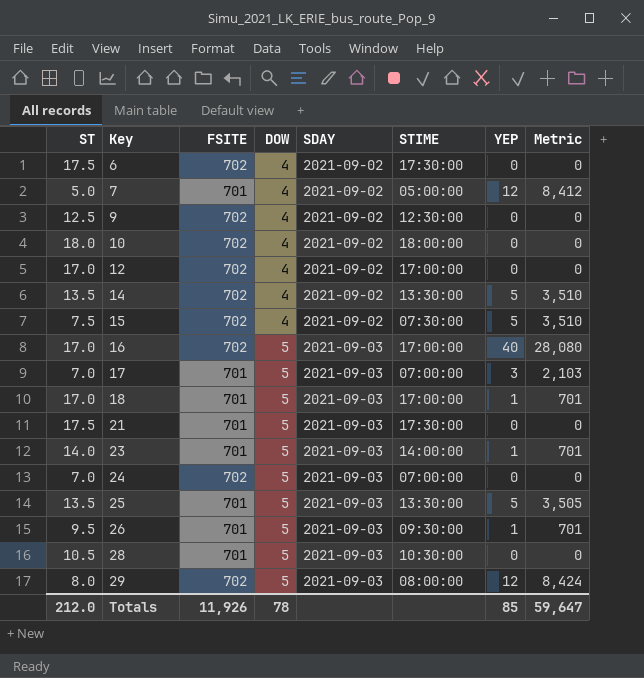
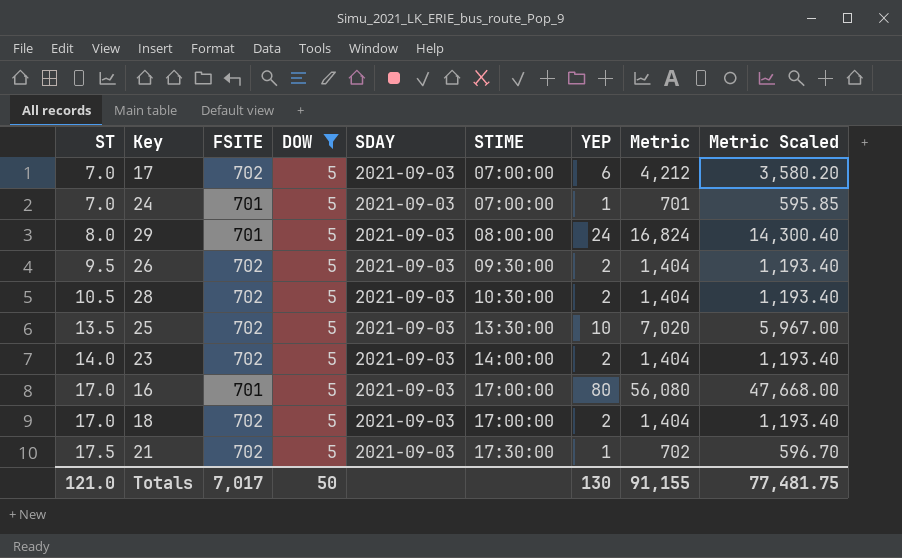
filter: none -> DOW = 5
row order: Key ascending -> ST ascending
column Metric Scaled | formula: none -> [Metric] * 0.85
17 | FSITE: 701 -> 702
17 | YEP: 3 -> 6
17 | Metric: 2,103 -> 4,212
24 | FSITE: 702 -> 701
24 | YEP: 0 -> 1
24 | Metric: 0 -> 701
29 | FSITE: 702 -> 701
29 | YEP: 12 -> 24
29 | Metric: 8,424 -> 16,824
26 | FSITE: 701 -> 702
26 | YEP: 1 -> 2
26 | Metric: 701 -> 1,404
28 | FSITE: 701 -> 702
28 | YEP: 0 -> 2
28 | Metric: 0 -> 1,404
25 | FSITE: 701 -> 702
25 | YEP: 5 -> 10
25 | Metric: 3,505 -> 7,020
23 | FSITE: 701 -> 702
23 | YEP: 1 -> 2
23 | Metric: 701 -> 1,404
16 | FSITE: 702 -> 701
16 | YEP: 40 -> 80
16 | Metric: 28,080 -> 56,080
18 | FSITE: 701 -> 702
18 | YEP: 1 -> 2
18 | Metric: 701 -> 1,404
21 | FSITE: 701 -> 702
21 | YEP: 0 -> 1
21 | Metric: 0 -> 702
Totals | ST: 212.0 -> 121.0
Totals | FSITE: 11,926 -> 7,017
Totals | DOW: 78 -> 50
Totals | YEP: 85 -> 130
Totals | Metric: 59,647 -> 91,155

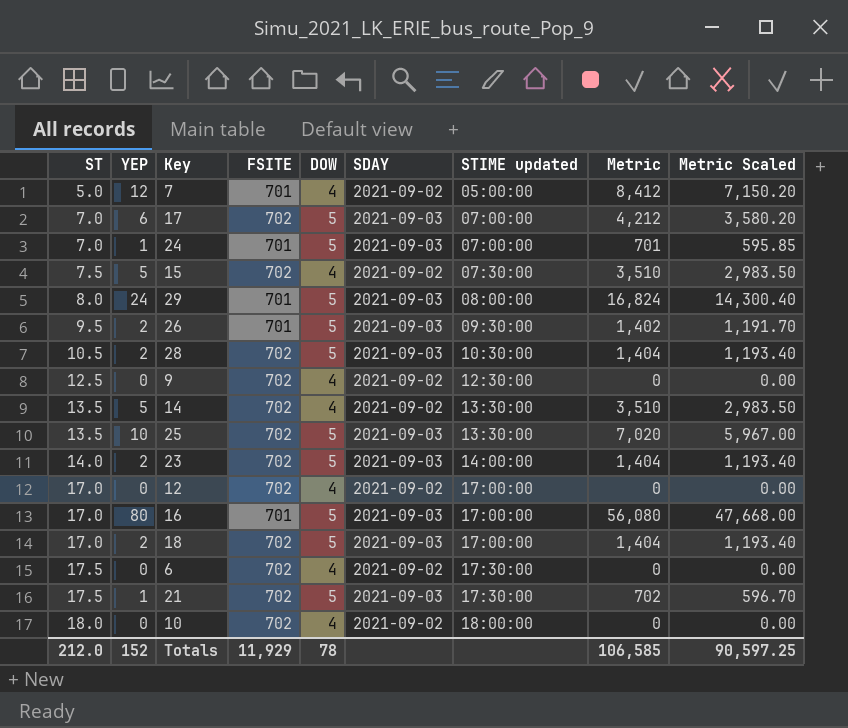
filter: DOW = 5 -> none
column YEP | position: 7 -> 2
column name: STIME -> STIME updated
26 | FSITE: 702 -> 701
26 | Metric: 1,404 -> 1,402
26 | Metric Scaled: 1,193.40 -> 1,191.70
Totals | ST: 121.0 -> 212.0
Totals | YEP: 130 -> 152
Totals | FSITE: 7,017 -> 11,929
Totals | DOW: 50 -> 78
Totals | Metric: 91,155 -> 106,585
Totals | Metric Scaled: 77,481.75 -> 90,597.25

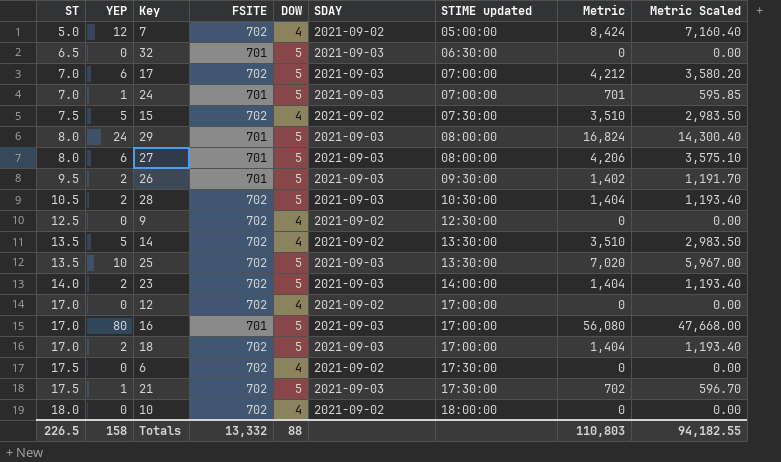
7 | FSITE: 701 -> 702
7 | Metric: 8,412 -> 8,424
7 | Metric Scaled: 7,150.20 -> 7,160.40
row 32: none -> 6.5 | 0 | 701 | 5 | 2021-09-03 | 06:30:00 | 0 | 0.00
row 27: none -> 8.0 | 6 | 701 | 5 | 2021-09-03 | 08:00:00 | 4,206 | 3,575.10
Totals | ST: 212.0 -> 226.5
Totals | YEP: 152 -> 158
Totals | FSITE: 11,929 -> 13,332
Totals | DOW: 78 -> 88
Totals | Metric: 106,585 -> 110,803
Totals | Metric Scaled: 90,597.25 -> 94,182.55

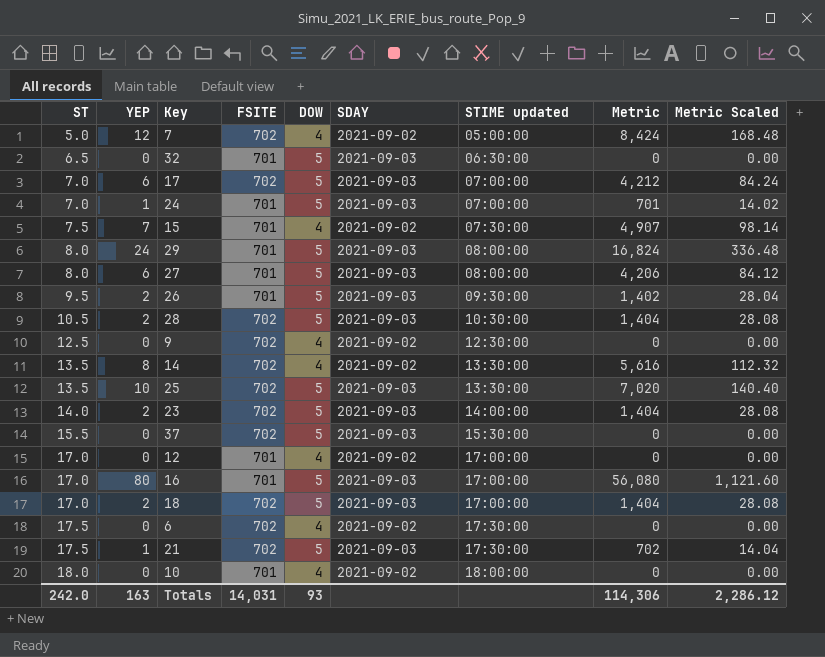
column Metric Scaled | formula: [Metric] * 0.85 -> [Metric] * 0.02
15 | YEP: 5 -> 7
15 | FSITE: 702 -> 701
15 | Metric: 3,510 -> 4,907
14 | YEP: 5 -> 8
14 | Metric: 3,510 -> 5,616
row 37: none -> 15.5 | 0 | 702 | 5 | 2021-09-03 | 15:30:00 | 0 | 0.00
12 | FSITE: 702 -> 701
10 | FSITE: 702 -> 701
Totals | ST: 226.5 -> 242.0
Totals | YEP: 158 -> 163
Totals | FSITE: 13,332 -> 14,031
Totals | DOW: 88 -> 93
Totals | Metric: 110,803 -> 114,306
Totals | Metric Scaled: 94,182.55 -> 2,286.12

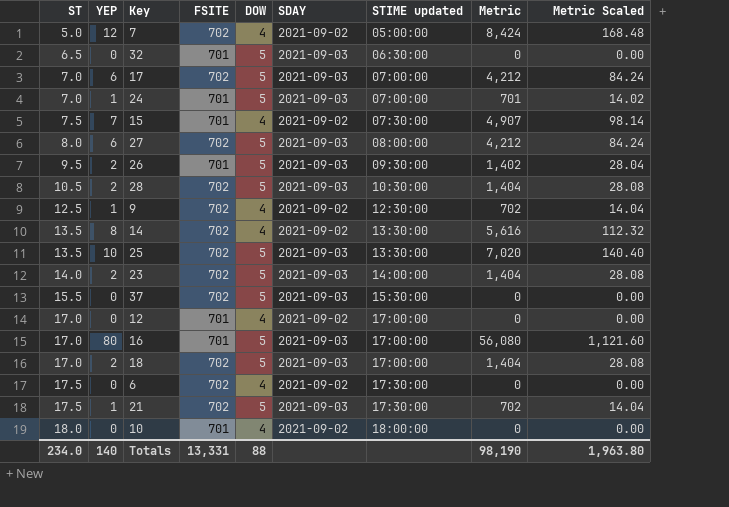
row 29: 8.0 | 24 | 701 | 5 | 2021-09-03 | 08:00:00 | 16,824 | 336.48 -> none
27 | FSITE: 701 -> 702
27 | Metric: 4,206 -> 4,212
27 | Metric Scaled: 84.12 -> 84.24
9 | YEP: 0 -> 1
9 | Metric: 0 -> 702
9 | Metric Scaled: 0.00 -> 14.04
Totals | ST: 242.0 -> 234.0
Totals | YEP: 163 -> 140
Totals | FSITE: 14,031 -> 13,331
Totals | DOW: 93 -> 88
Totals | Metric: 114,306 -> 98,190
Totals | Metric Scaled: 2,286.12 -> 1,963.80

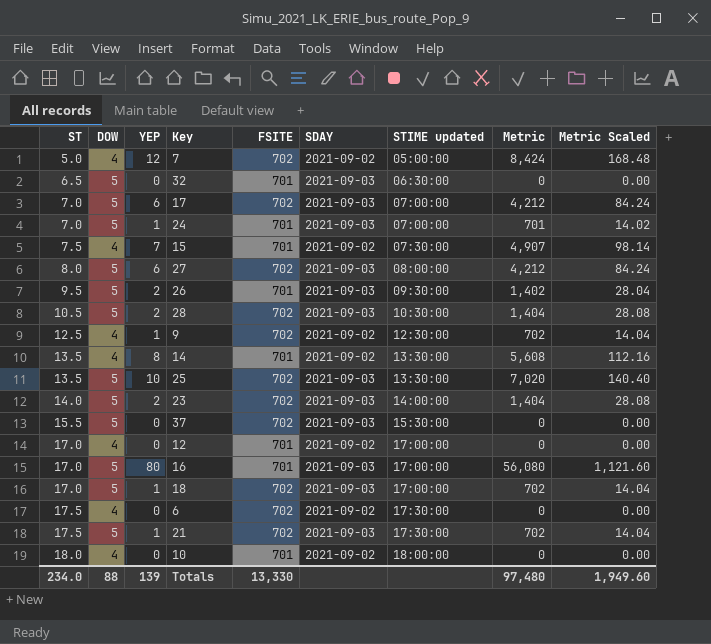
column DOW | position: 5 -> 2
14 | FSITE: 702 -> 701
14 | Metric: 5,616 -> 5,608
14 | Metric Scaled: 112.32 -> 112.16
18 | YEP: 2 -> 1
18 | Metric: 1,404 -> 702
18 | Metric Scaled: 28.08 -> 14.04
Totals | YEP: 140 -> 139
Totals | FSITE: 13,331 -> 13,330
Totals | Metric: 98,190 -> 97,480
Totals | Metric Scaled: 1,963.80 -> 1,949.60

